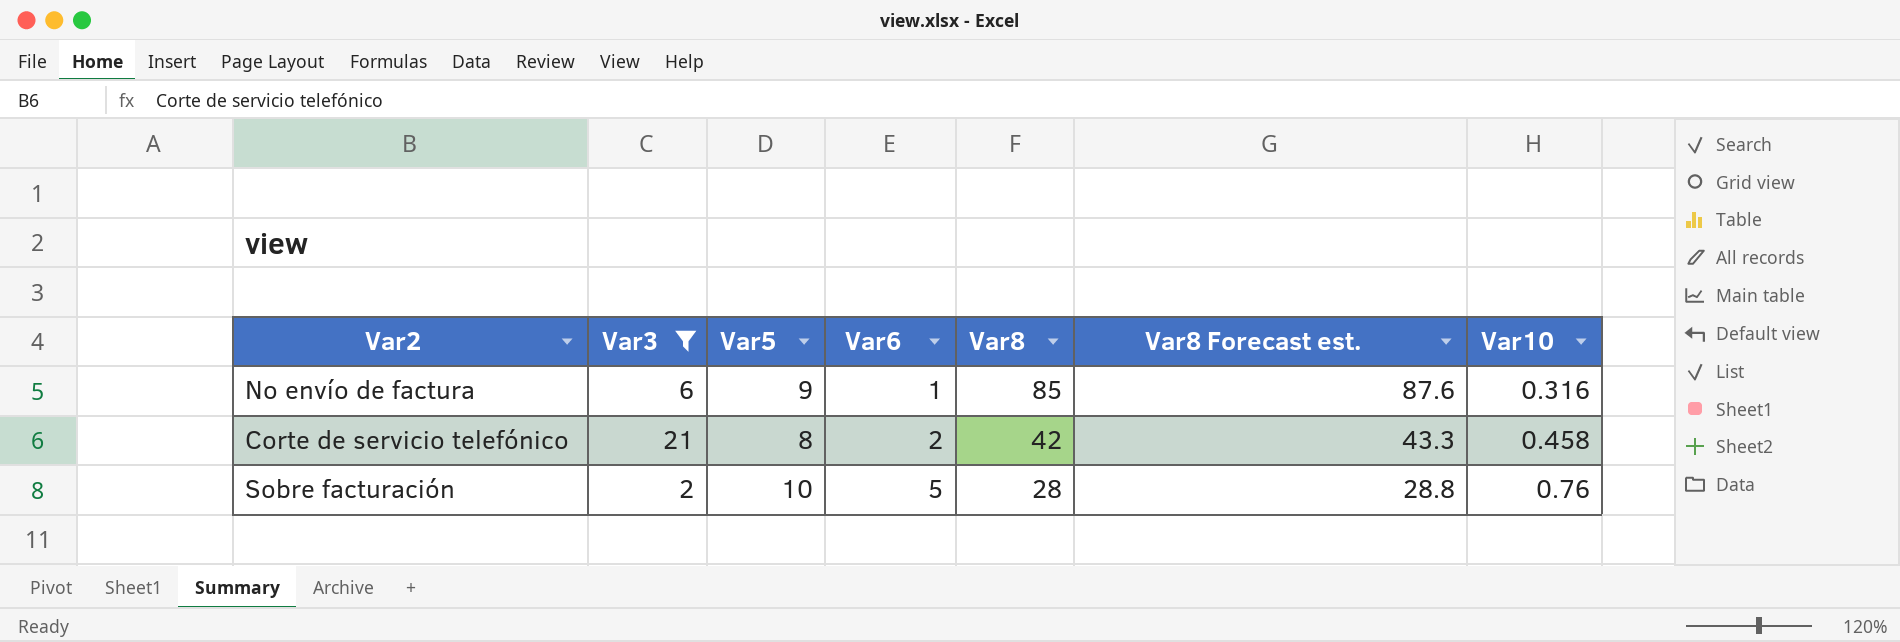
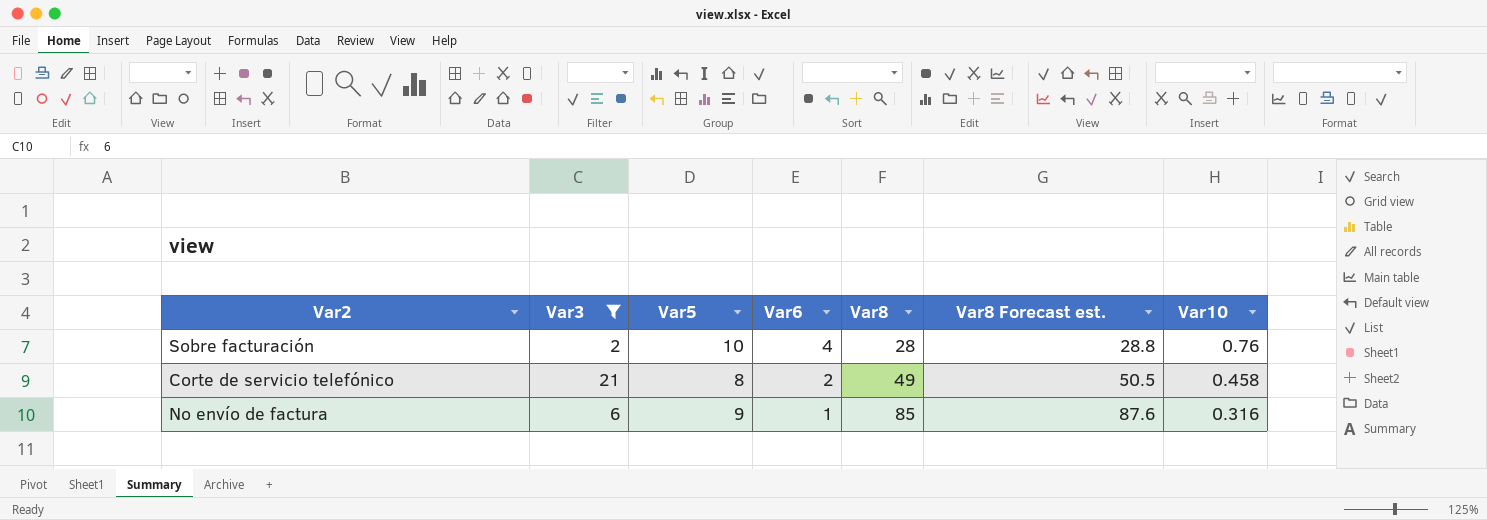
row order: Var6 ascending -> Var6 descending
Sobre facturación | Var6: 5 -> 4
Corte de servicio telefónico | Var8: 42 -> 49
Corte de servicio telefónico | Var8 Forecast est.: 43.3 -> 50.5

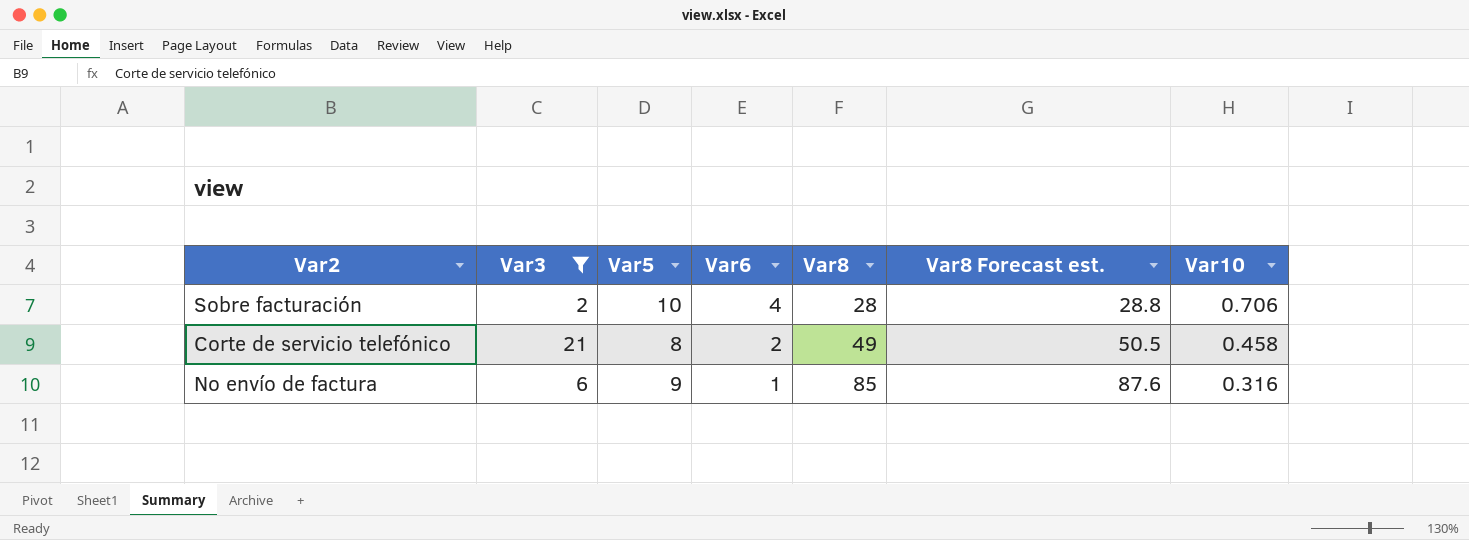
Sobre facturación | Var10: 0.76 -> 0.706

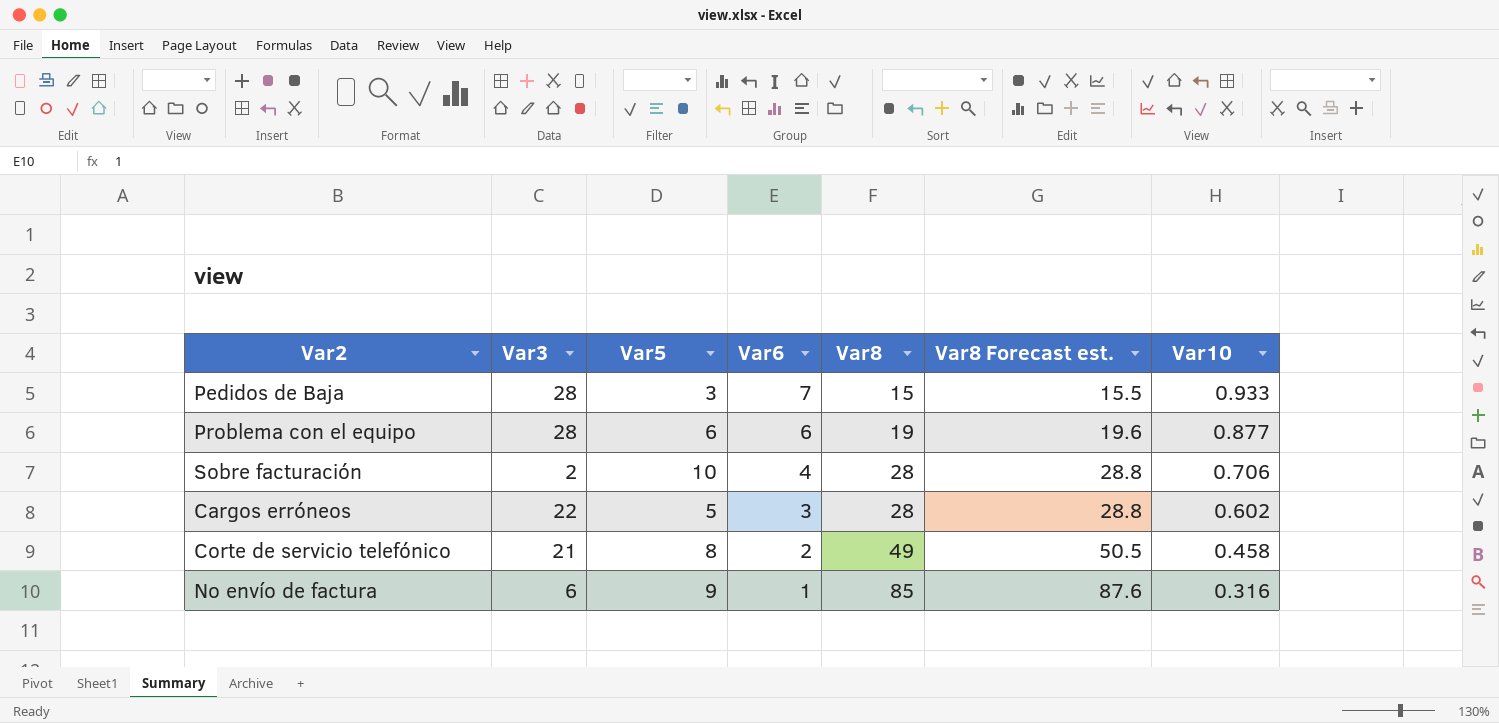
filter: Var3 <= 21 -> none

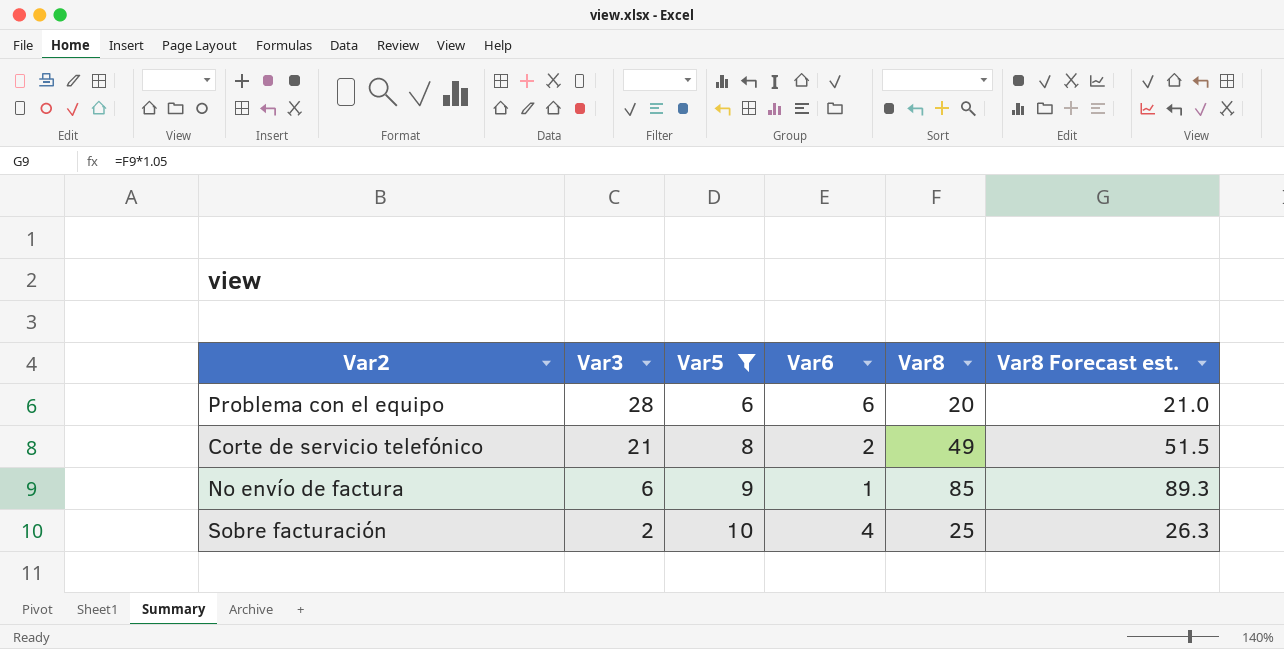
filter: none -> Var5 >= 6
row order: Var6 descending -> Var3 descending
column Var10 | position: 7 -> none
column Var8 Forecast est. | formula: [Var8] * 1.03 -> [Var8] * 1.05
Problema con el equipo | Var8: 19 -> 20
Sobre facturación | Var8: 28 -> 25

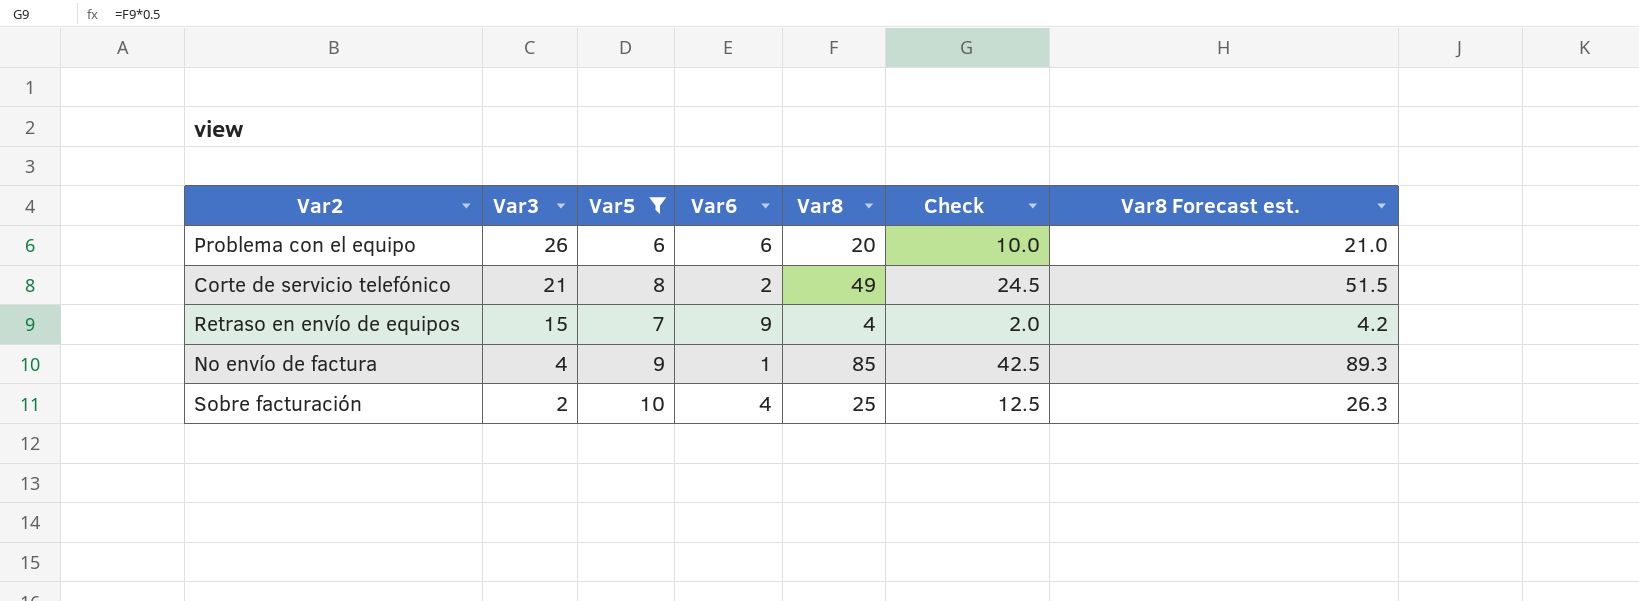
column Check | formula: none -> [Var8] * 0.5
Problema con el equipo | Var3: 28 -> 26
row Retraso en envío de equipos: none -> 15 | 7 | 9 | 4 | 2.0 | 4.2
No envío de factura | Var3: 6 -> 4

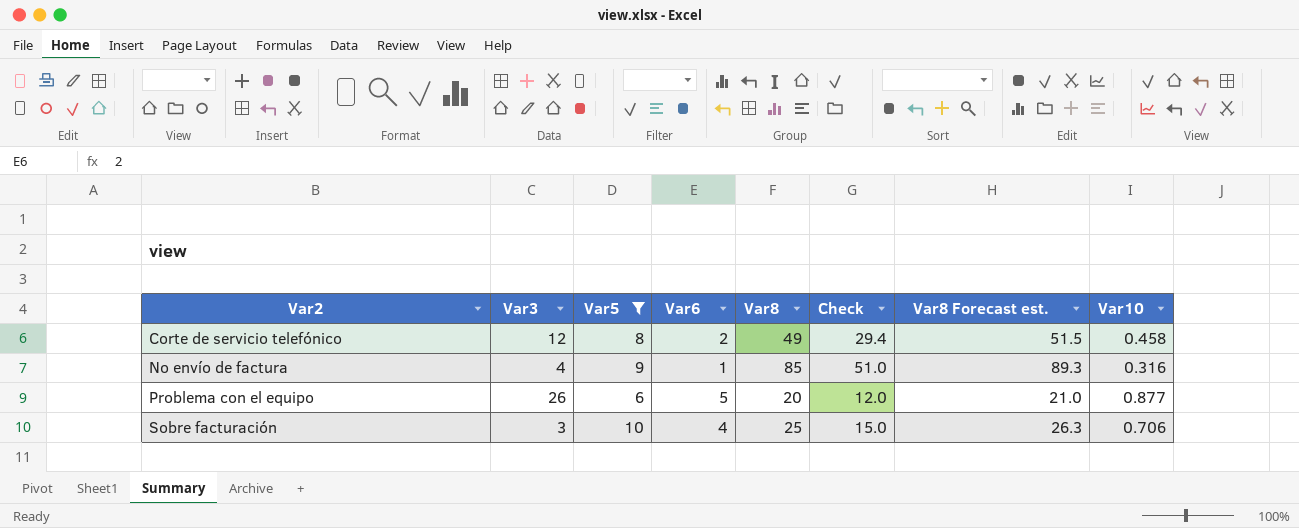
row order: Var3 descending -> Var2 ascending
column Check | formula: [Var8] * 0.5 -> [Var8] * 0.6
column Var10 | position: none -> 8
row Retraso en envío de equipos: 15 | 7 | 9 | 4 | 2.0 | 4.2 -> none
Corte de servicio telefónico | Var3: 21 -> 12
Problema con el equipo | Var6: 6 -> 5
Sobre facturación | Var3: 2 -> 3

